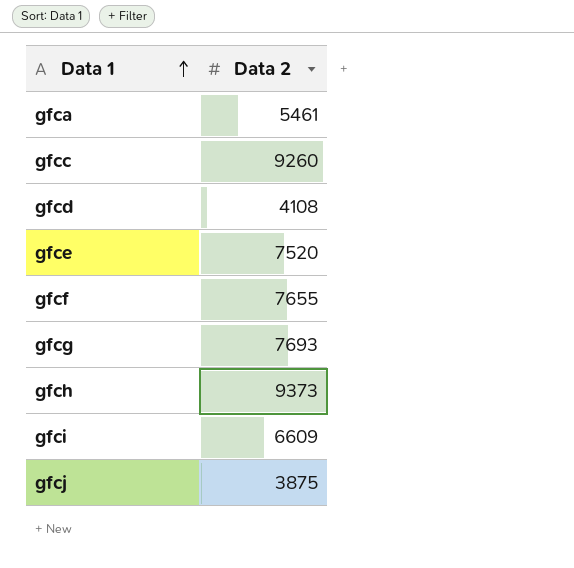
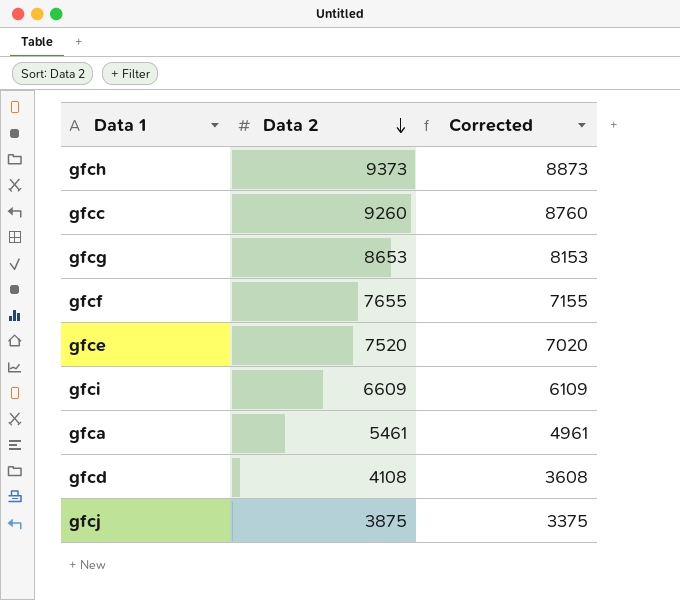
row order: Data 1 ascending -> Data 2 descending
column Corrected | formula: none -> [Data 2] - 500
gfcg | Data 2: 7693 -> 8653

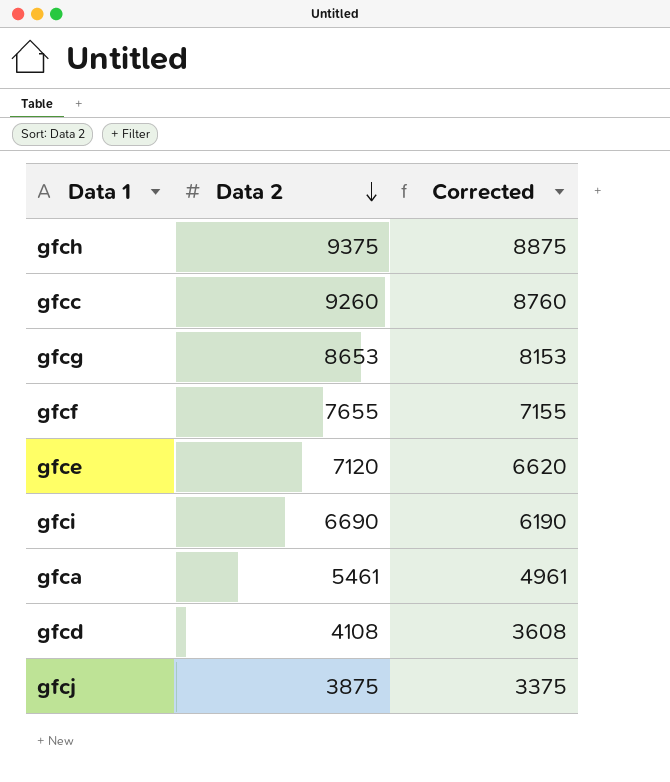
gfch | Data 2: 9373 -> 9375
gfch | Corrected: 8873 -> 8875
gfce | Data 2: 7520 -> 7120
gfce | Corrected: 7020 -> 6620
gfci | Data 2: 6609 -> 6690
gfci | Corrected: 6109 -> 6190

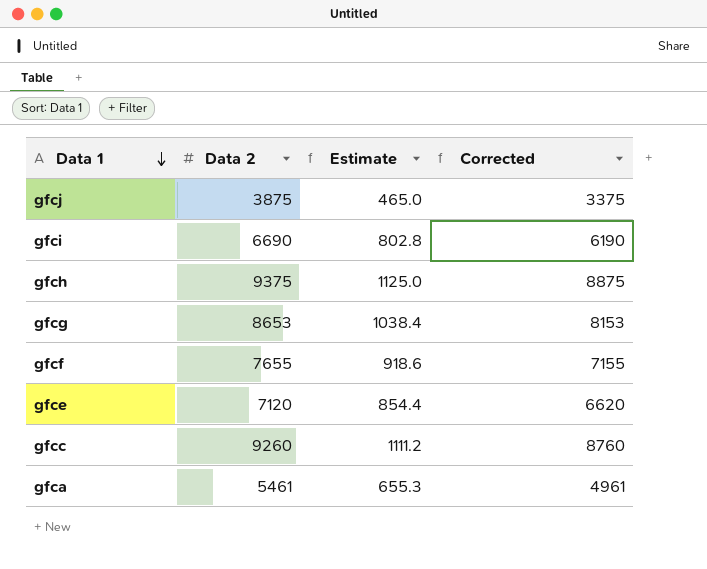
row order: Data 2 descending -> Data 1 descending
column Estimate | formula: none -> [Data 2] * 0.12
row gfcd: 4108 | 3608 -> none

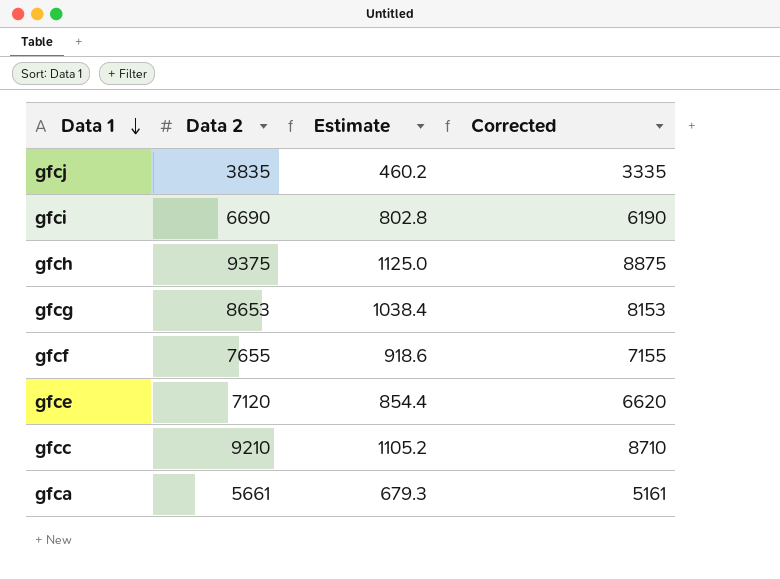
gfcj | Data 2: 3875 -> 3835
gfcj | Estimate: 465.0 -> 460.2
gfcj | Corrected: 3375 -> 3335
gfcc | Data 2: 9260 -> 9210
gfcc | Estimate: 1111.2 -> 1105.2
gfcc | Corrected: 8760 -> 8710
gfca | Data 2: 5461 -> 5661
gfca | Estimate: 655.3 -> 679.3
gfca | Corrected: 4961 -> 5161

